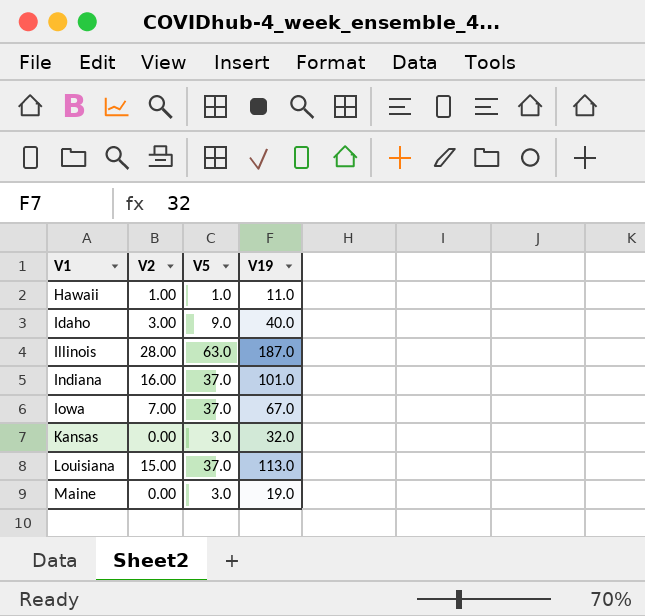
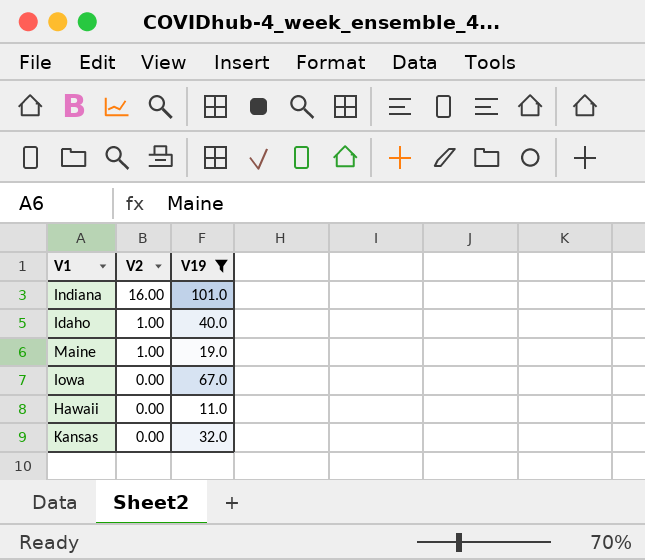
filter: none -> V19 <= 101.0
row order: V1 ascending -> V2 descending
column V5 | position: 3 -> none
Idaho | V2: 3.00 -> 1.00
Maine | V2: 0.00 -> 1.00
Iowa | V2: 7.00 -> 0.00
Hawaii | V2: 1.00 -> 0.00

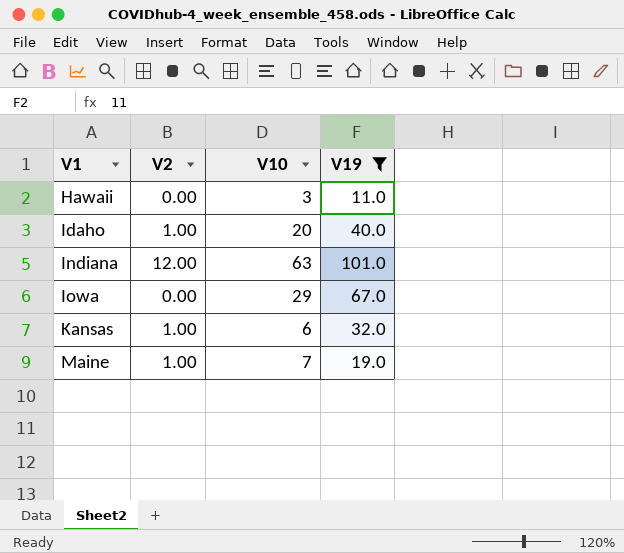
row order: V2 descending -> V1 ascending
column V10 | position: none -> 3
Indiana | V2: 16.00 -> 12.00
Kansas | V2: 0.00 -> 1.00

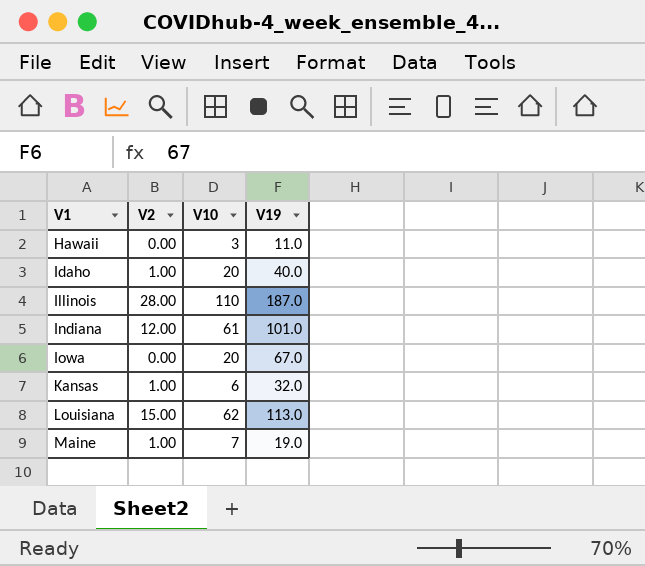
filter: V19 <= 101.0 -> none
Indiana | V10: 63 -> 61
Iowa | V10: 29 -> 20

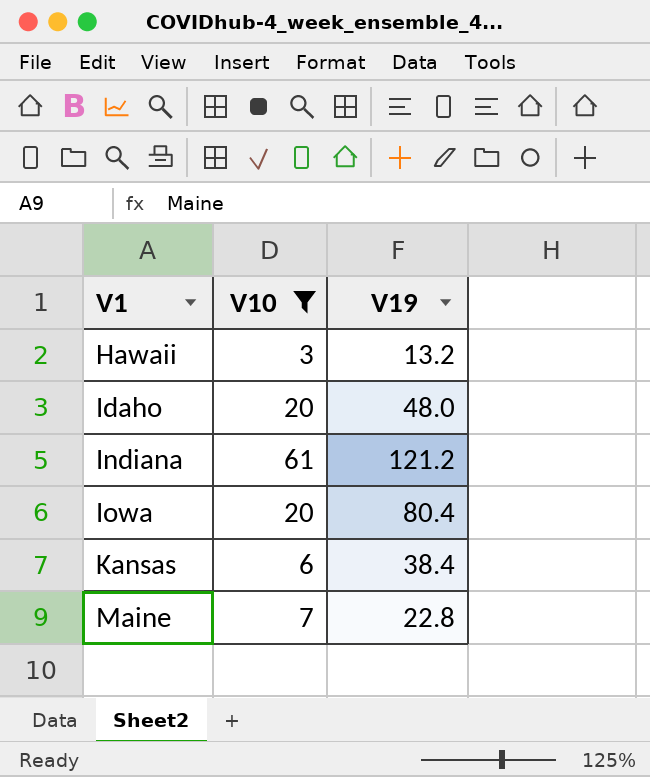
filter: none -> V10 <= 61
column V2 | position: 2 -> none
Hawaii | V19: 11.0 -> 13.2
Idaho | V19: 40.0 -> 48.0
Indiana | V19: 101.0 -> 121.2
Iowa | V19: 67.0 -> 80.4
Kansas | V19: 32.0 -> 38.4
Maine | V19: 19.0 -> 22.8

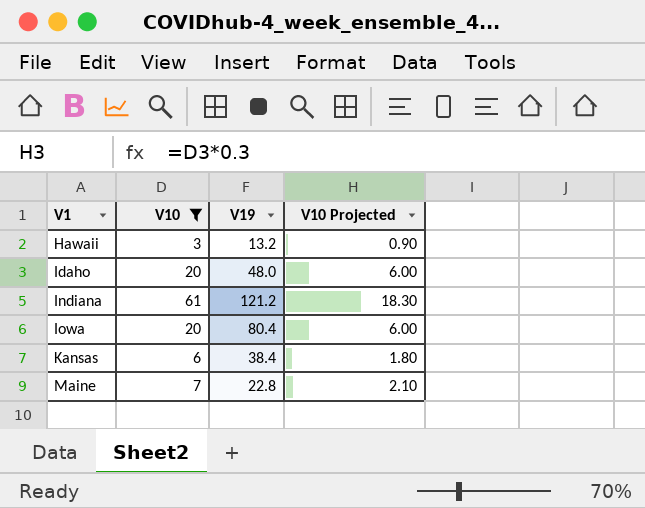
column V10 Projected | formula: none -> [V10] * 0.3

